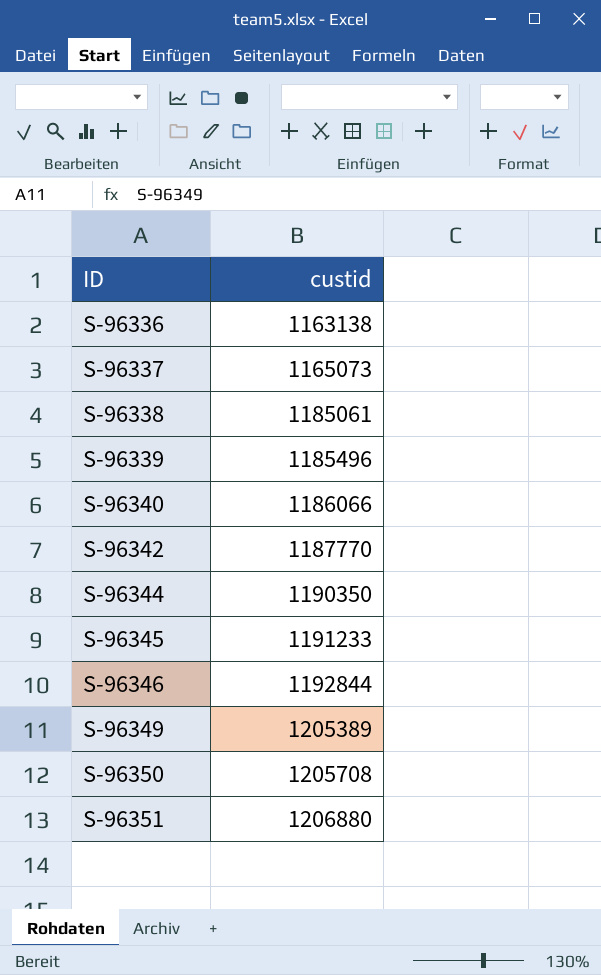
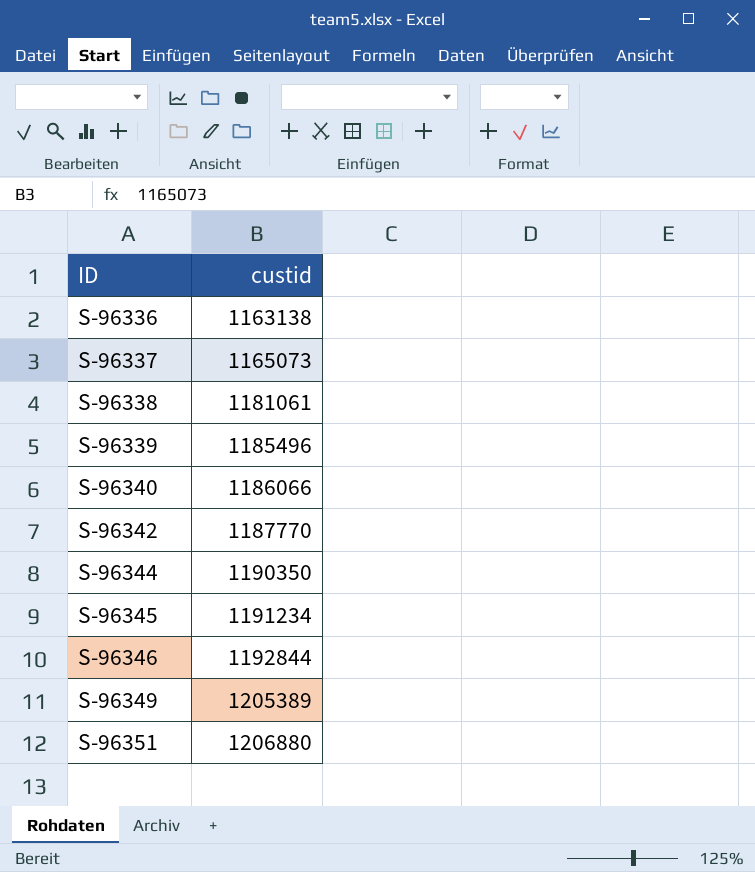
row S-96350: 1205708 -> none
S-96338 | custid: 1185061 -> 1181061
S-96345 | custid: 1191233 -> 1191234

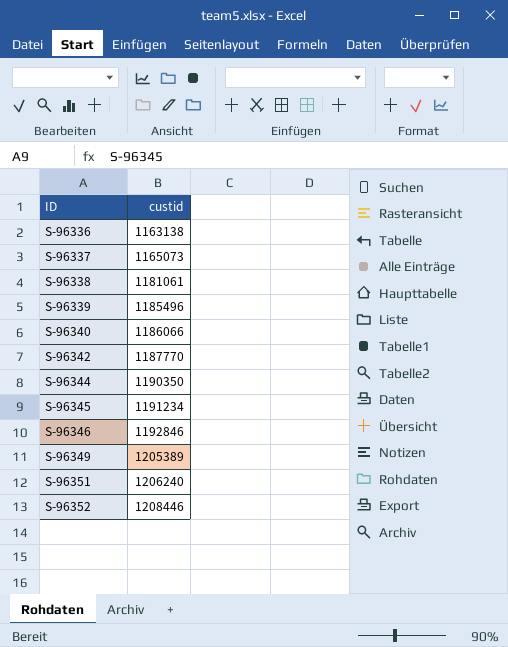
S-96346 | custid: 1192844 -> 1192846
S-96351 | custid: 1206880 -> 1206240
row S-96352: none -> 1208446

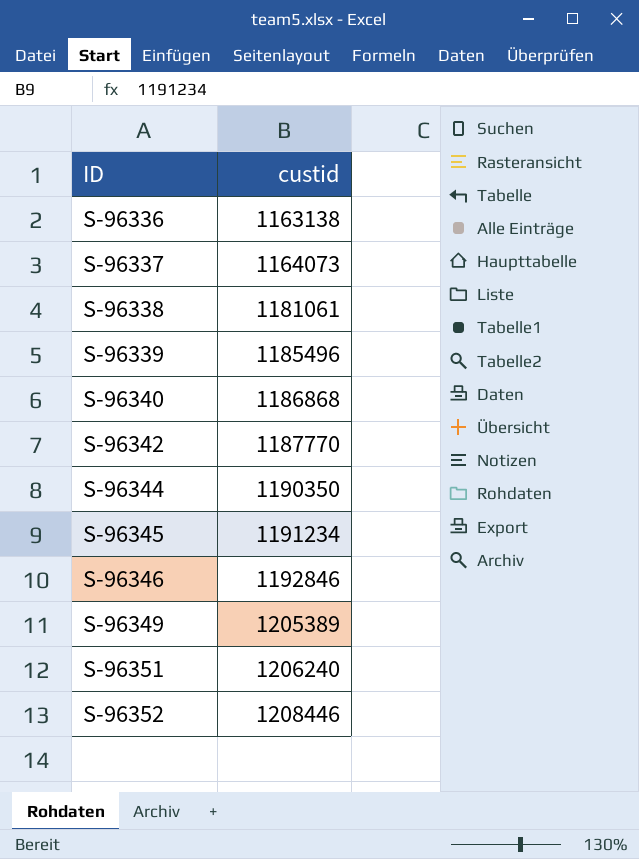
S-96337 | custid: 1165073 -> 1164073
S-96340 | custid: 1186066 -> 1186868

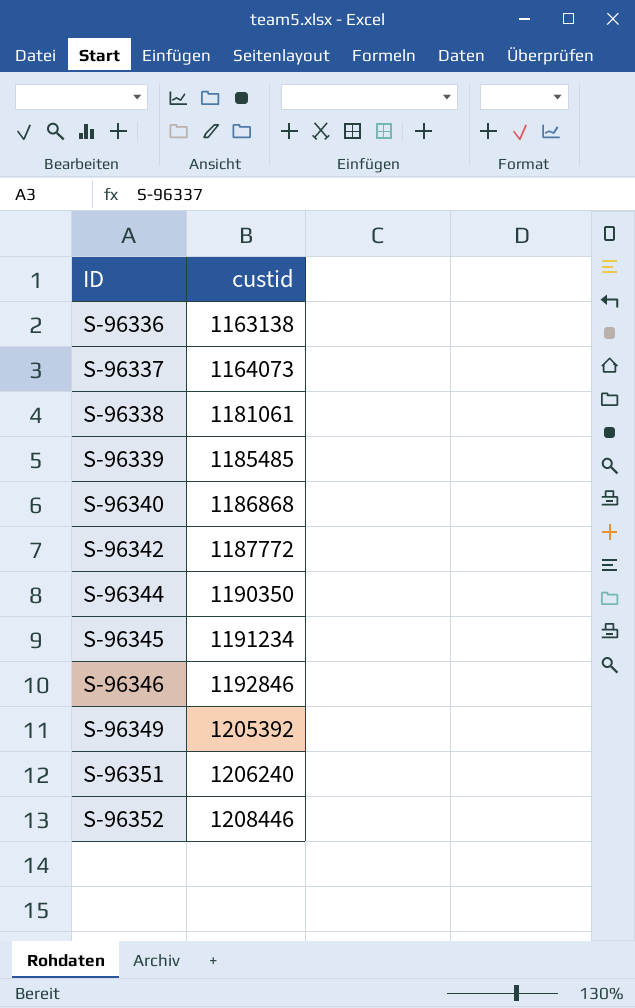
S-96339 | custid: 1185496 -> 1185485
S-96342 | custid: 1187770 -> 1187772
S-96349 | custid: 1205389 -> 1205392

